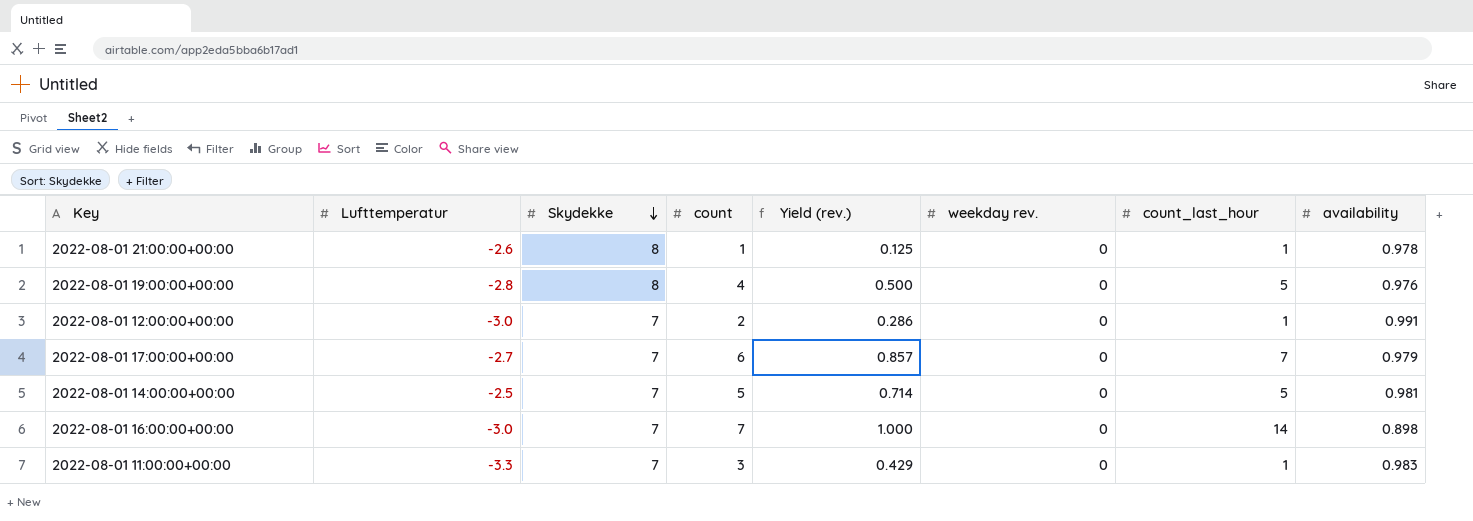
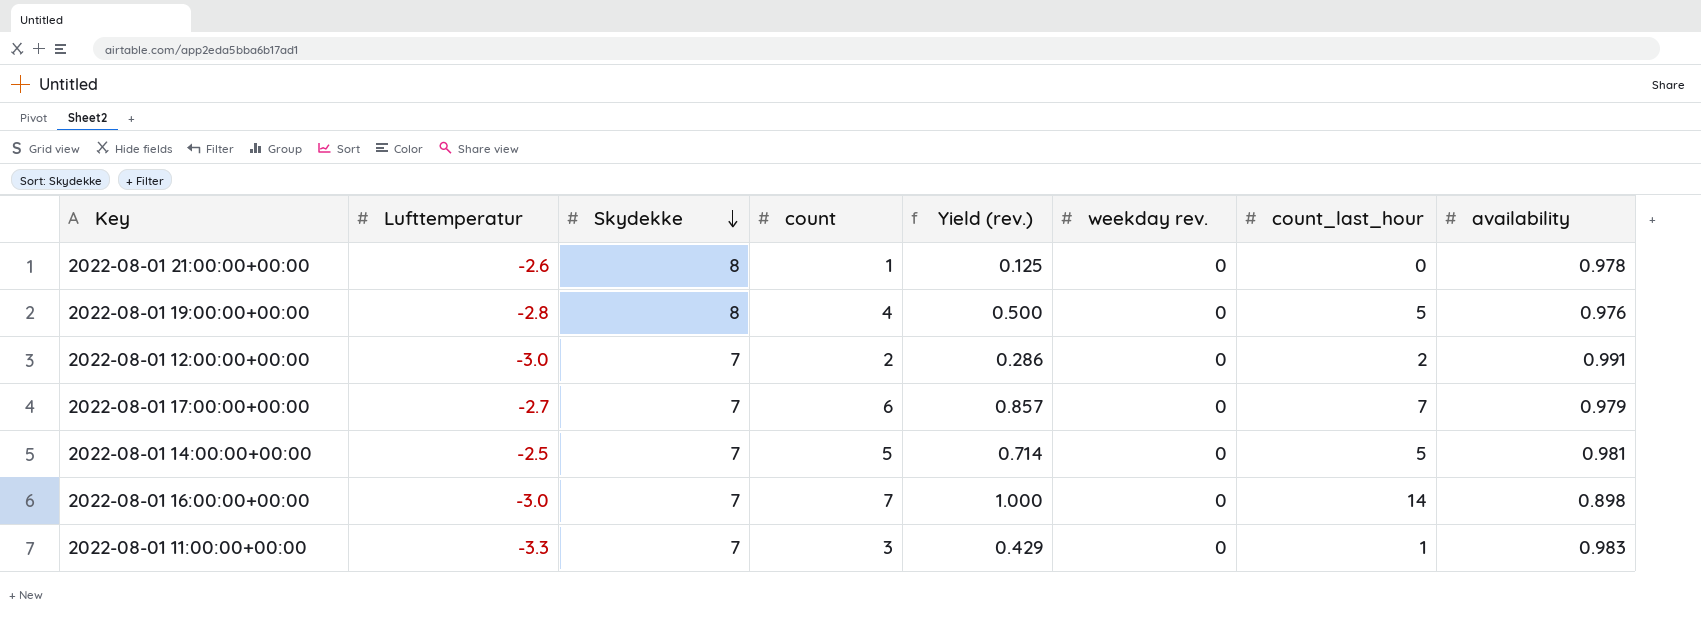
2022-08-01 21:00:00+00:00 | count_last_hour: 1 -> 0
2022-08-01 12:00:00+00:00 | count_last_hour: 1 -> 2

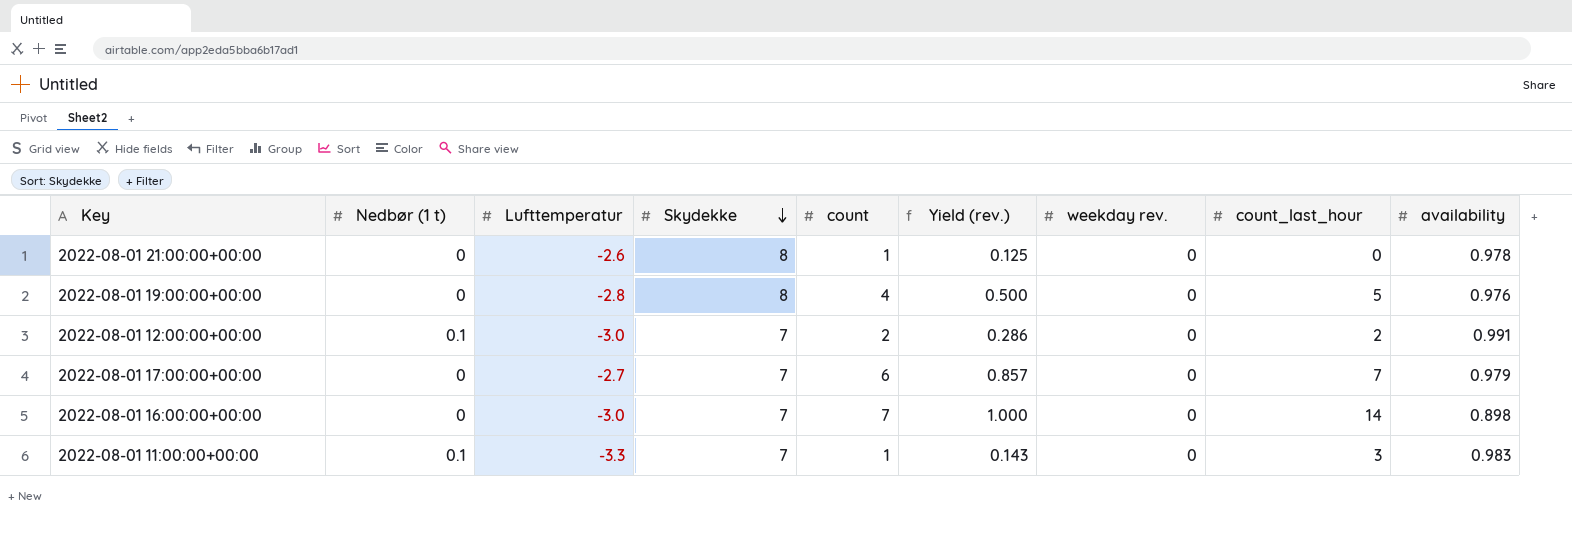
column Nedbør (1 t) | position: none -> 2
row 2022-08-01 14:00:00+00:00: -2.5 | 7 | 5 | 0.714 | 0 | 5 | 0.981 -> none
2022-08-01 11:00:00+00:00 | count: 3 -> 1
2022-08-01 11:00:00+00:00 | Yield (rev.): 0.429 -> 0.143
2022-08-01 11:00:00+00:00 | count_last_hour: 1 -> 3

